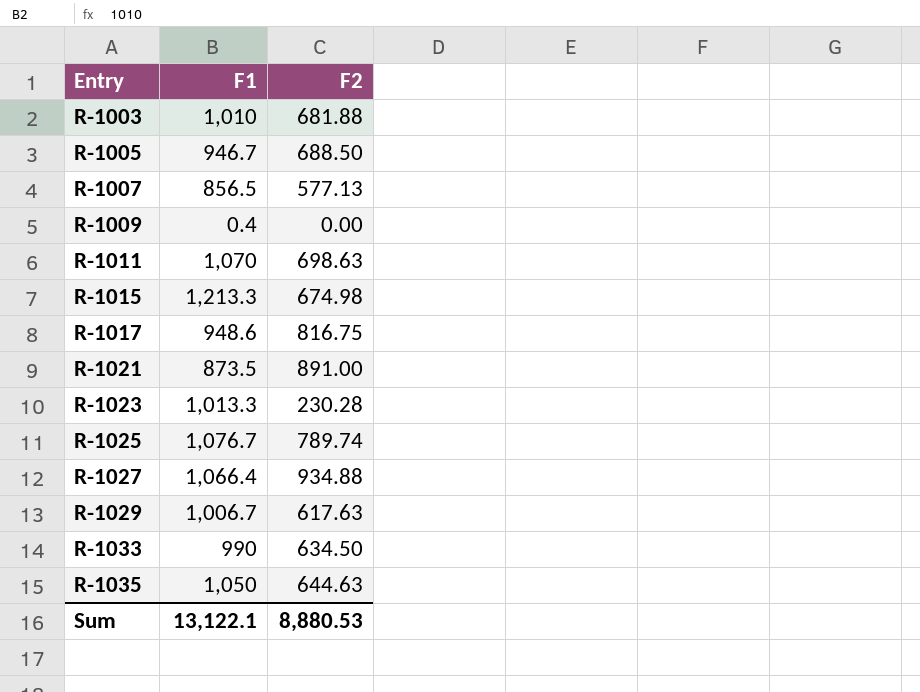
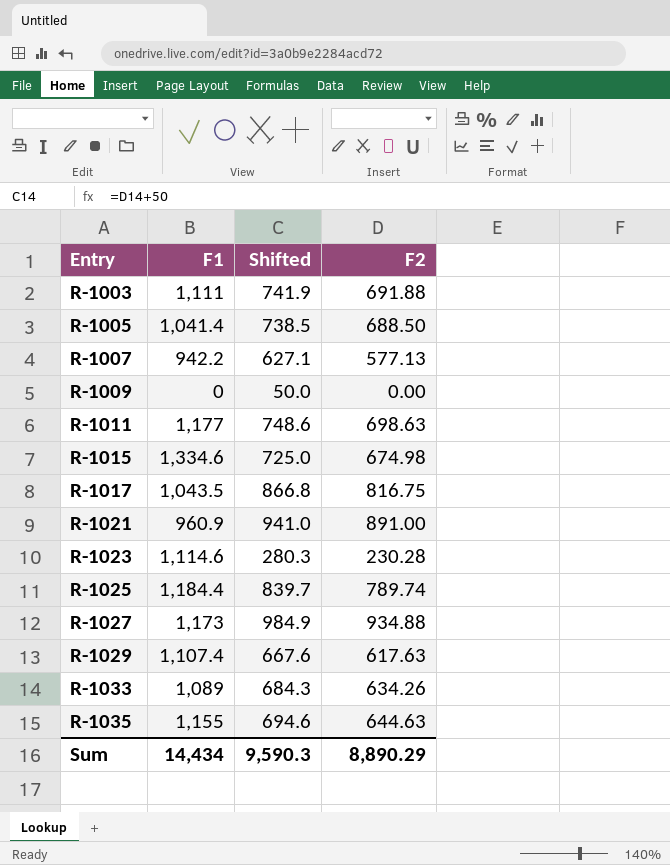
column Shifted | formula: none -> [F2] + 50
R-1003 | F1: 1,010 -> 1,111
R-1003 | F2: 681.88 -> 691.88
R-1005 | F1: 946.7 -> 1,041.4
R-1007 | F1: 856.5 -> 942.2
R-1009 | F1: 0.4 -> 0
R-1011 | F1: 1,070 -> 1,177
R-1015 | F1: 1,213.3 -> 1,334.6
R-1017 | F1: 948.6 -> 1,043.5
R-1021 | F1: 873.5 -> 960.9
R-1023 | F1: 1,013.3 -> 1,114.6
R-1025 | F1: 1,076.7 -> 1,184.4
R-1027 | F1: 1,066.4 -> 1,173
R-1029 | F1: 1,006.7 -> 1,107.4
R-1033 | F1: 990 -> 1,089
R-1033 | F2: 634.50 -> 634.26
R-1035 | F1: 1,050 -> 1,155
Sum | F1: 13,122.1 -> 14,434
Sum | F2: 8,880.53 -> 8,890.29

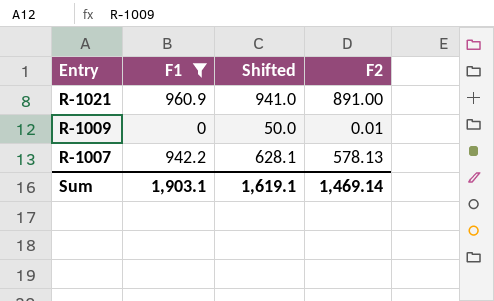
filter: none -> F1 <= 960.9
row order: Entry ascending -> Entry descending
R-1009 | F2: 0.00 -> 0.01
R-1007 | Shifted: 627.1 -> 628.1
R-1007 | F2: 577.13 -> 578.13
Sum | F1: 14,434 -> 1,903.1
Sum | Shifted: 9,590.3 -> 1,619.1
Sum | F2: 8,890.29 -> 1,469.14

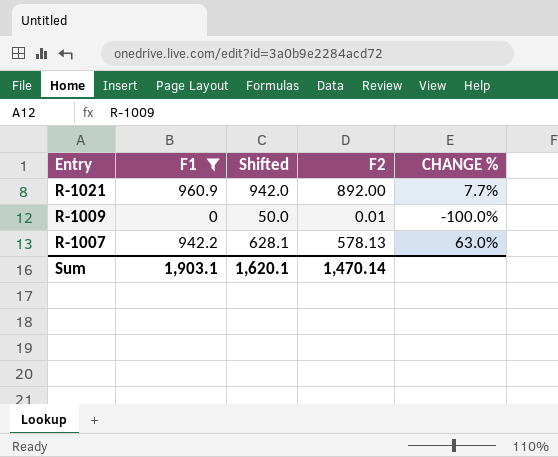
column CHANGE % | formula: none -> ([F1] - [F2]) / [F2]
R-1021 | Shifted: 941.0 -> 942.0
R-1021 | F2: 891.00 -> 892.00
Sum | Shifted: 1,619.1 -> 1,620.1
Sum | F2: 1,469.14 -> 1,470.14

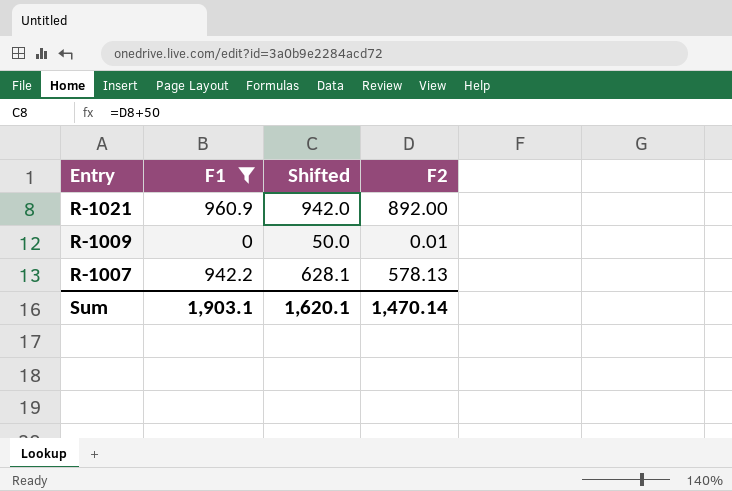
column CHANGE % | formula: ([F1] - [F2]) / [F2] -> none

